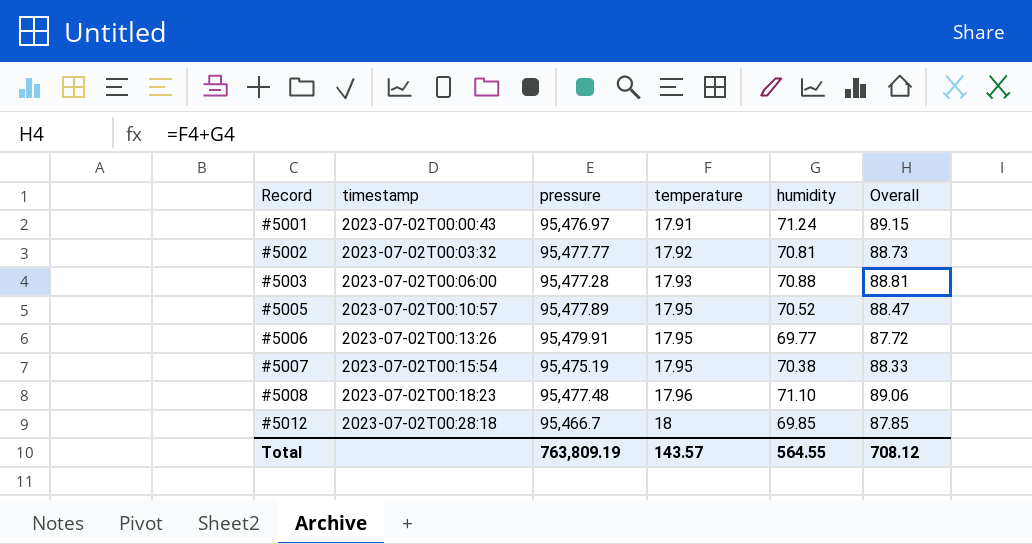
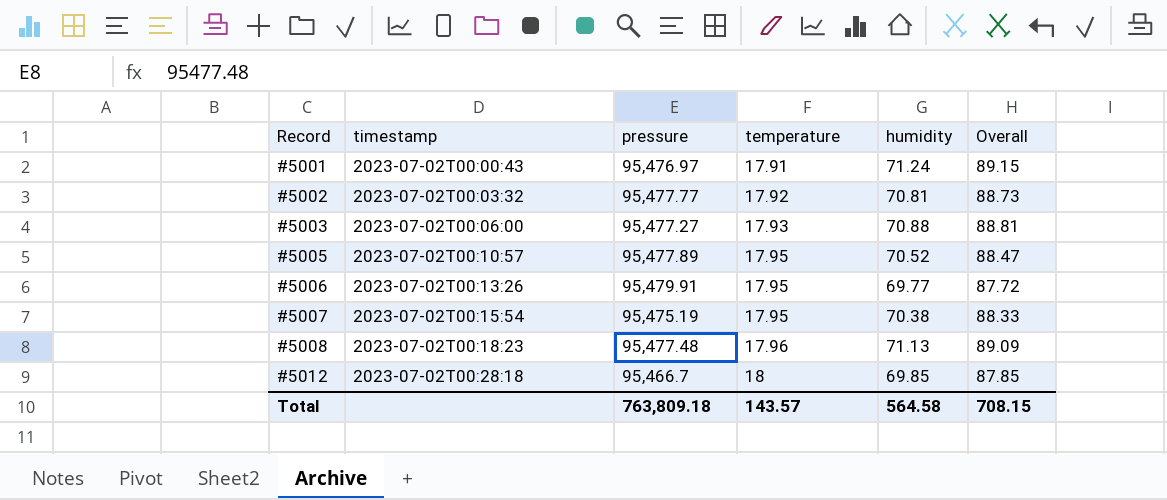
#5003 | pressure: 95,477.28 -> 95,477.27
#5008 | humidity: 71.10 -> 71.13
#5008 | Overall: 89.06 -> 89.09
Total | pressure: 763,809.19 -> 763,809.18
Total | humidity: 564.55 -> 564.58
Total | Overall: 708.12 -> 708.15

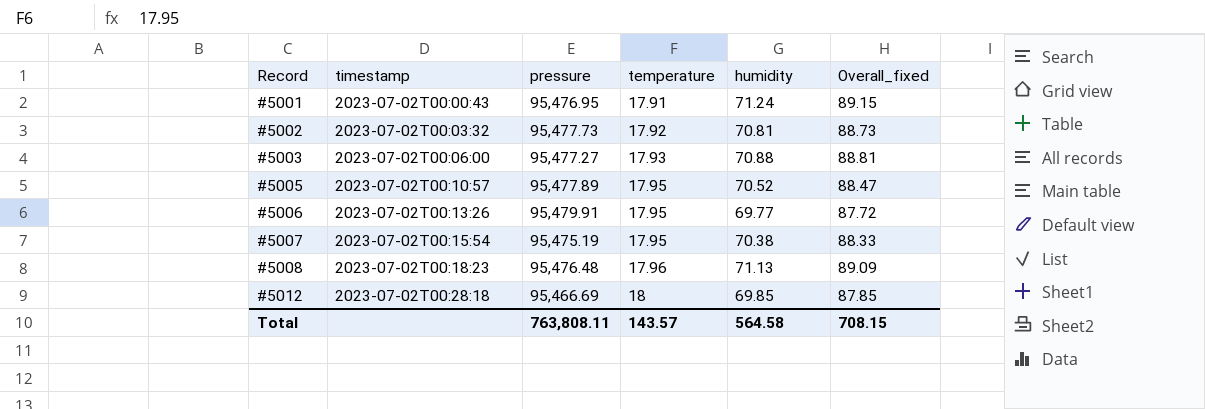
column name: Overall -> Overall_fixed
#5001 | pressure: 95,476.97 -> 95,476.95
#5002 | pressure: 95,477.77 -> 95,477.73
#5008 | pressure: 95,477.48 -> 95,476.48
#5012 | pressure: 95,466.7 -> 95,466.69
Total | pressure: 763,809.18 -> 763,808.11

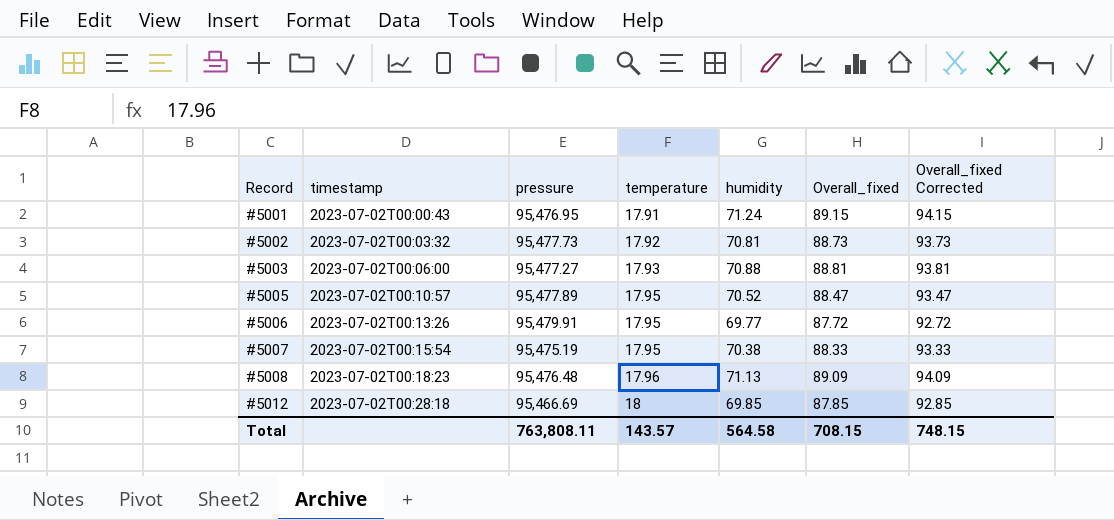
column Overall_fixed Corrected | formula: none -> [Overall_fixed] + 5

